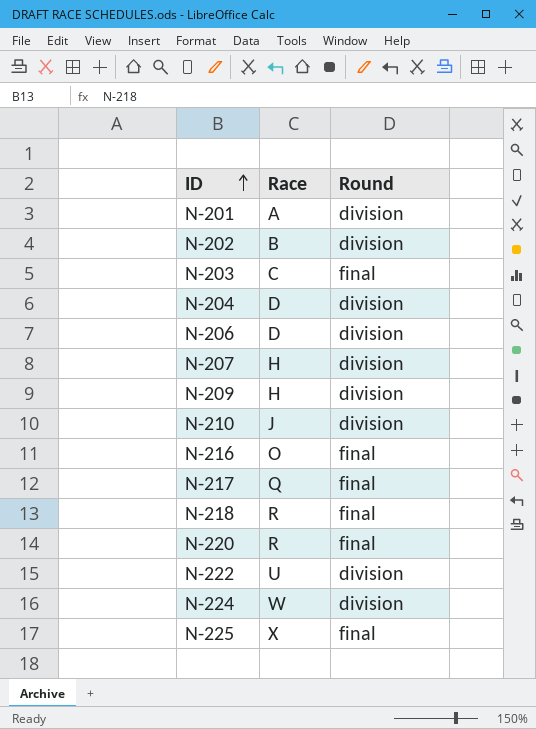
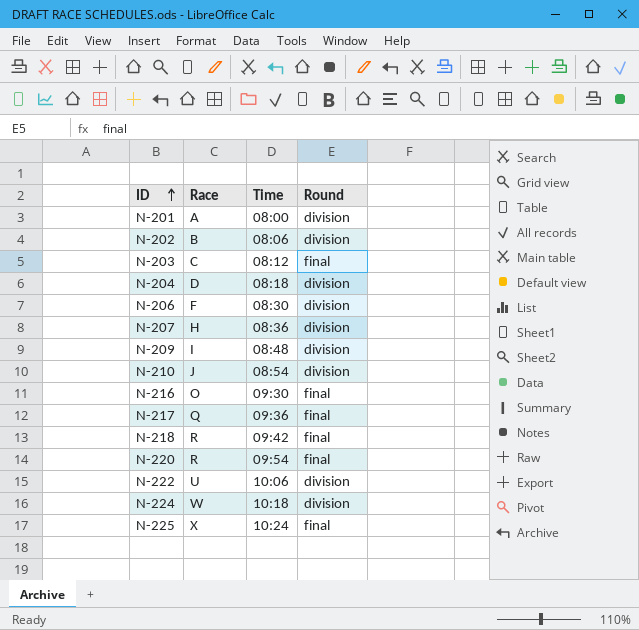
column Time | position: none -> 3
N-206 | Race: D -> F
N-209 | Race: H -> I

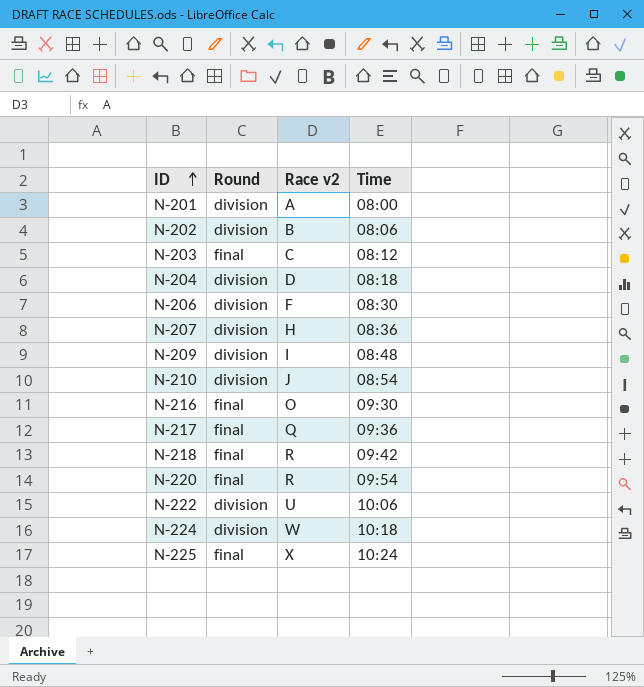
column Round | position: 4 -> 2
column name: Race -> Race v2

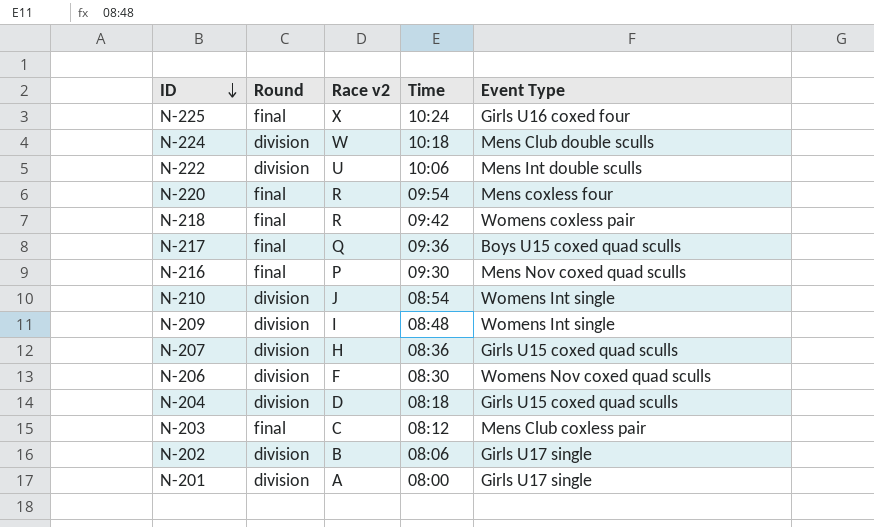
row order: ID ascending -> ID descending
column Event Type | position: none -> 5
N-216 | Race v2: O -> P

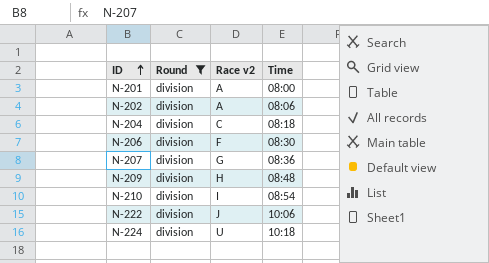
filter: none -> Round = division
row order: ID descending -> ID ascending
column Event Type | position: 5 -> none
N-202 | Race v2: B -> A
N-204 | Race v2: D -> C
N-207 | Race v2: H -> G
N-209 | Race v2: I -> H
N-210 | Race v2: J -> I
N-222 | Race v2: U -> J
N-224 | Race v2: W -> U

